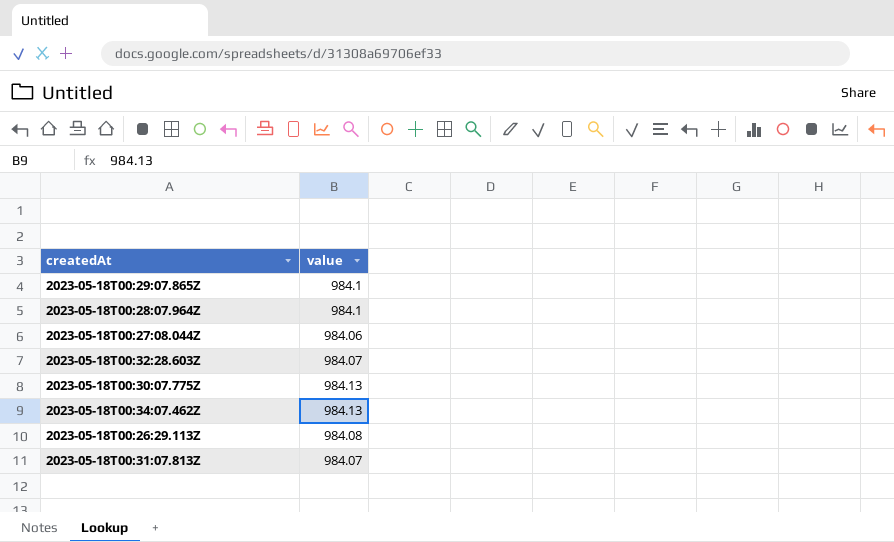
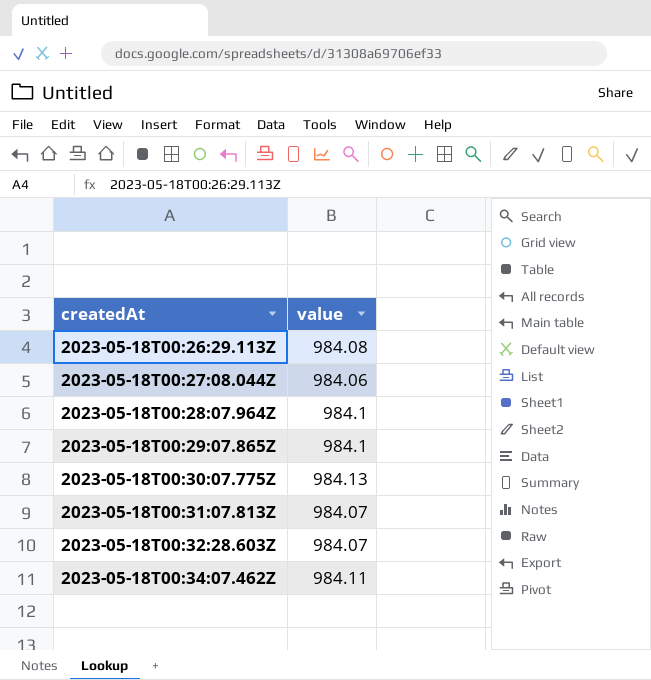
row order: none -> createdAt ascending
2023-05-18T00:34:07.462Z | value: 984.13 -> 984.11

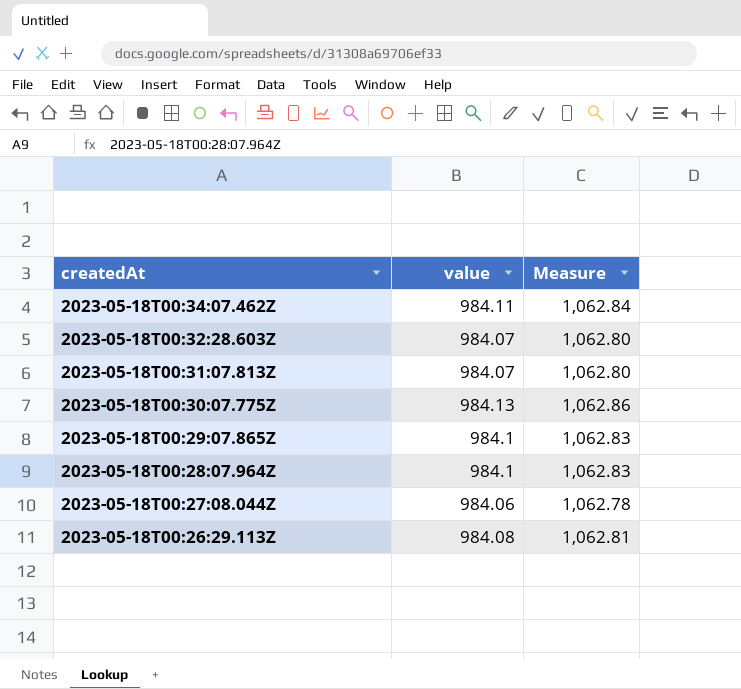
row order: createdAt ascending -> createdAt descending
column Measure | formula: none -> [value] * 1.08

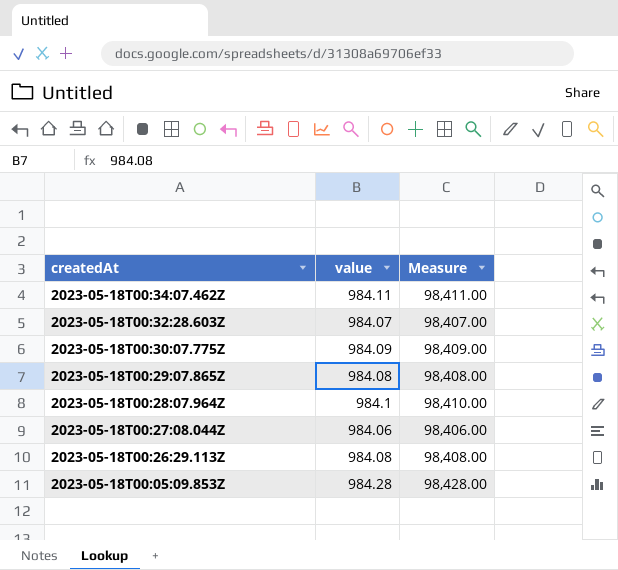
column Measure | formula: [value] * 1.08 -> [value] * 100
row 2023-05-18T00:31:07.813Z: 984.07 | 1,062.80 -> none
2023-05-18T00:30:07.775Z | value: 984.13 -> 984.09
2023-05-18T00:29:07.865Z | value: 984.1 -> 984.08
row 2023-05-18T00:05:09.853Z: none -> 984.28 | 98,428.00

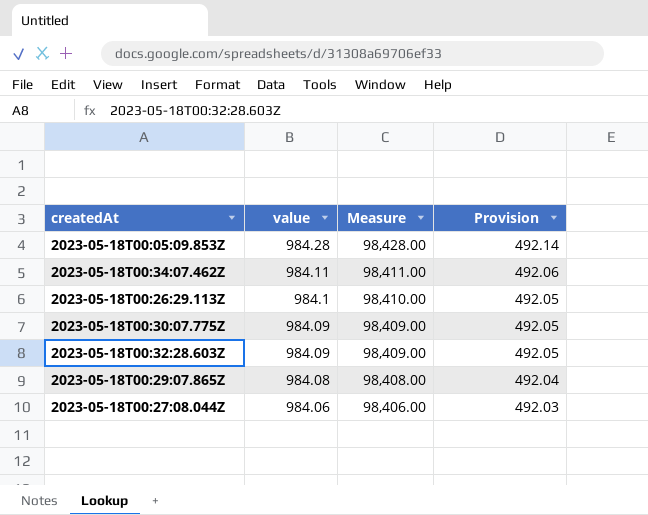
row order: createdAt descending -> value descending
column Provision | formula: none -> [value] * 0.5
row 2023-05-18T00:28:07.964Z: 984.1 | 98,410.00 -> none
2023-05-18T00:26:29.113Z | value: 984.08 -> 984.1
2023-05-18T00:26:29.113Z | Measure: 98,408.00 -> 98,410.00
2023-05-18T00:32:28.603Z | value: 984.07 -> 984.09
2023-05-18T00:32:28.603Z | Measure: 98,407.00 -> 98,409.00

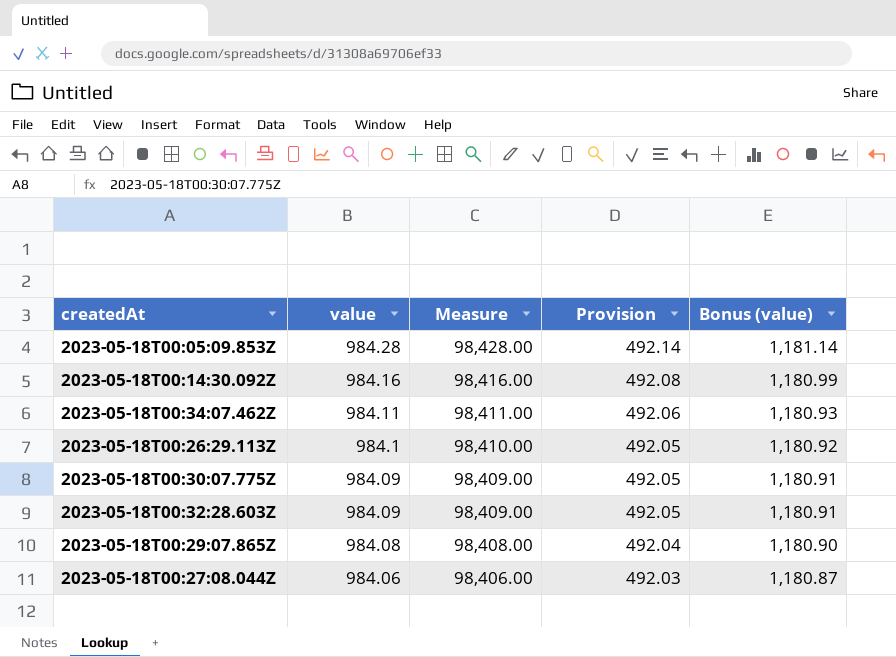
column Bonus (value) | formula: none -> [value] * 1.2
row 2023-05-18T00:14:30.092Z: none -> 984.16 | 98,416.00 | 492.08 | 1,180.99

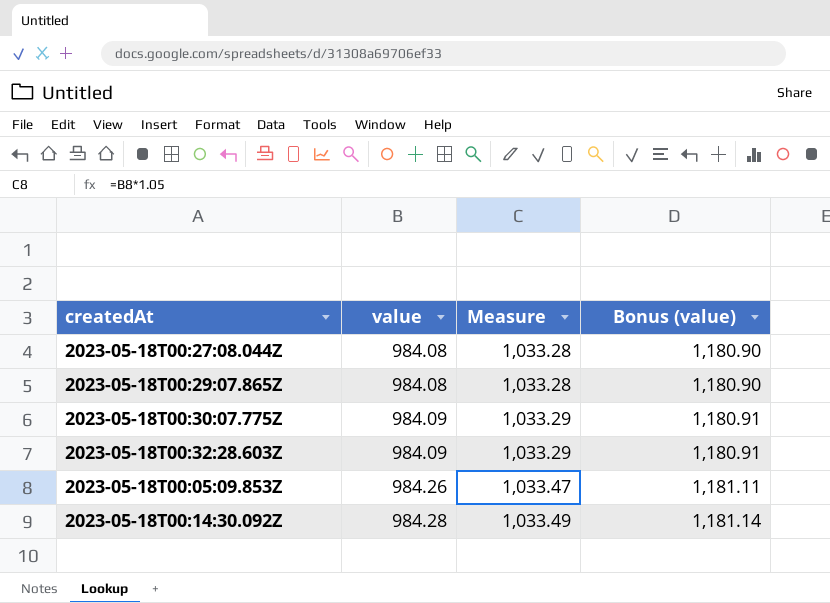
row order: value descending -> value ascending
column Provision | formula: [value] * 0.5 -> none
column Measure | formula: [value] * 100 -> [value] * 1.05
row 2023-05-18T00:34:07.462Z: 984.11 | 98,411.00 | 492.06 | 1,180.93 -> none
row 2023-05-18T00:26:29.113Z: 984.1 | 98,410.00 | 492.05 | 1,180.92 -> none
2023-05-18T00:27:08.044Z | value: 984.06 -> 984.08
2023-05-18T00:27:08.044Z | Bonus (value): 1,180.87 -> 1,180.90
2023-05-18T00:05:09.853Z | value: 984.28 -> 984.26
2023-05-18T00:05:09.853Z | Bonus (value): 1,181.14 -> 1,181.11
2023-05-18T00:14:30.092Z | value: 984.16 -> 984.28
2023-05-18T00:14:30.092Z | Bonus (value): 1,180.99 -> 1,181.14

